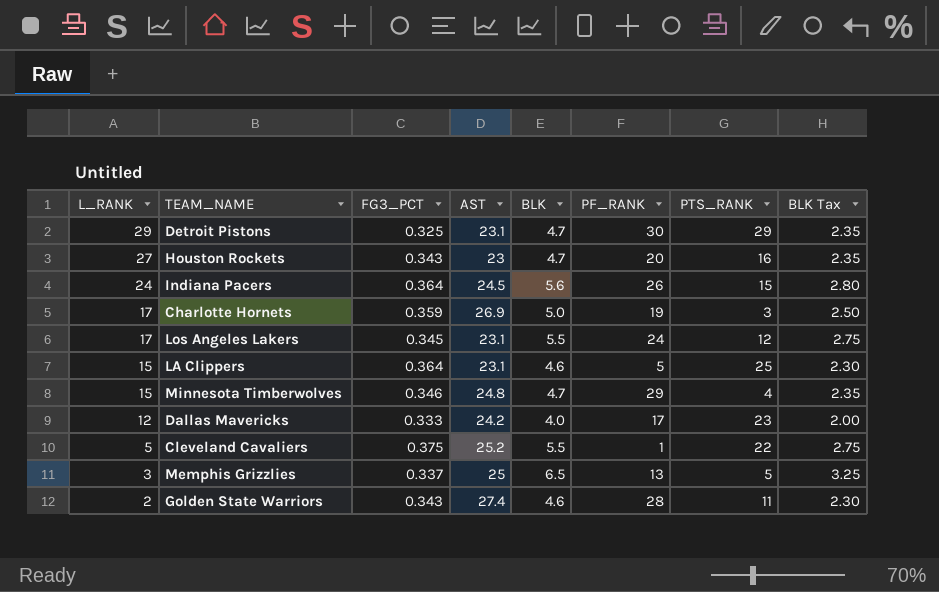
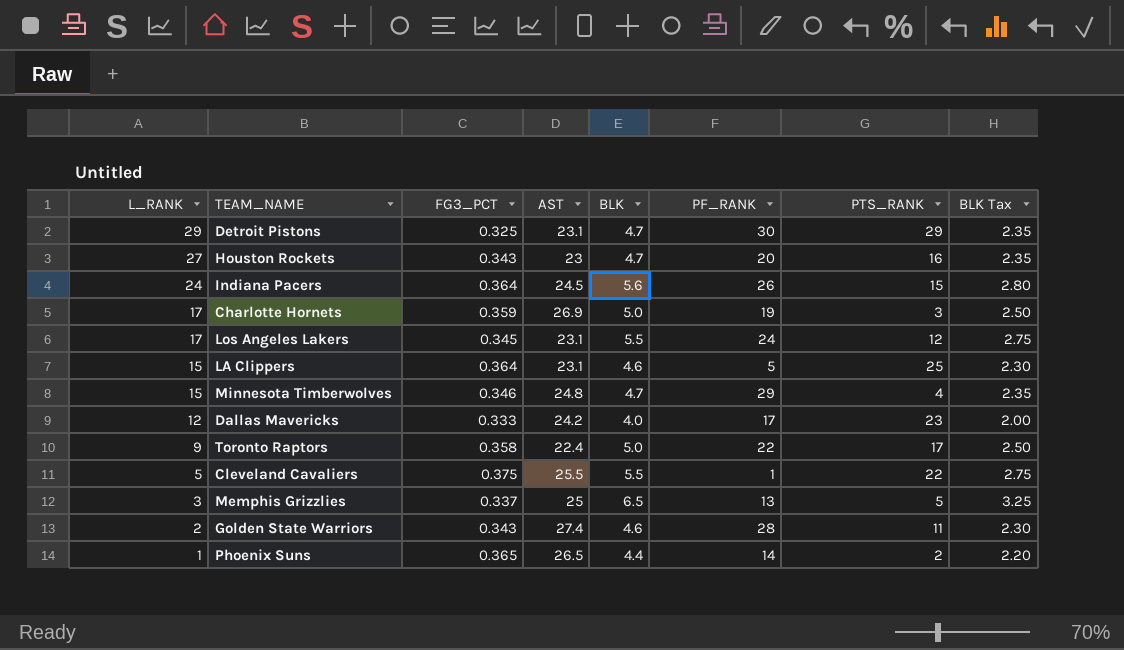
row Toronto Raptors: none -> 9 | 0.358 | 22.4 | 5.0 | 22 | 17 | 2.50
Cleveland Cavaliers | AST: 25.2 -> 25.5
row Phoenix Suns: none -> 1 | 0.365 | 26.5 | 4.4 | 14 | 2 | 2.20

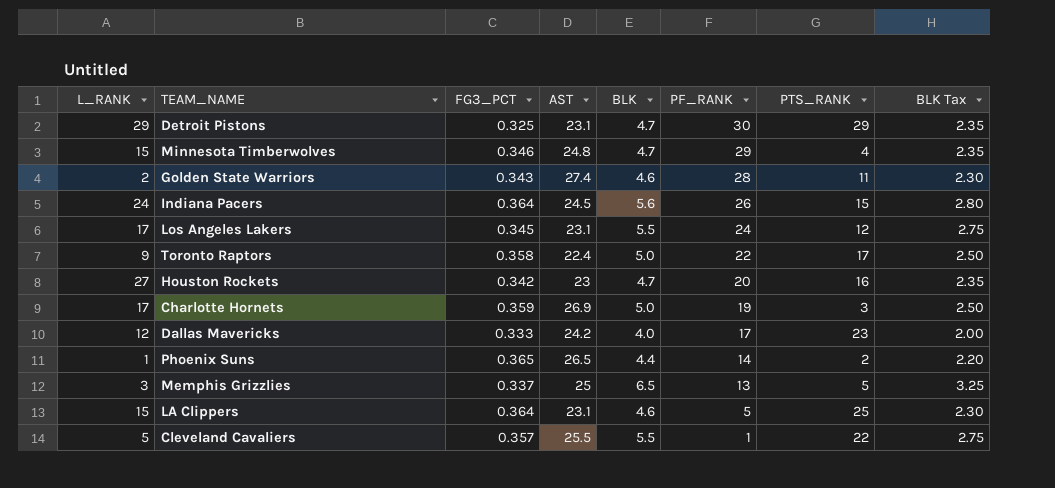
row order: L_RANK descending -> PF_RANK descending
Houston Rockets | FG3_PCT: 0.343 -> 0.342
Cleveland Cavaliers | FG3_PCT: 0.375 -> 0.357

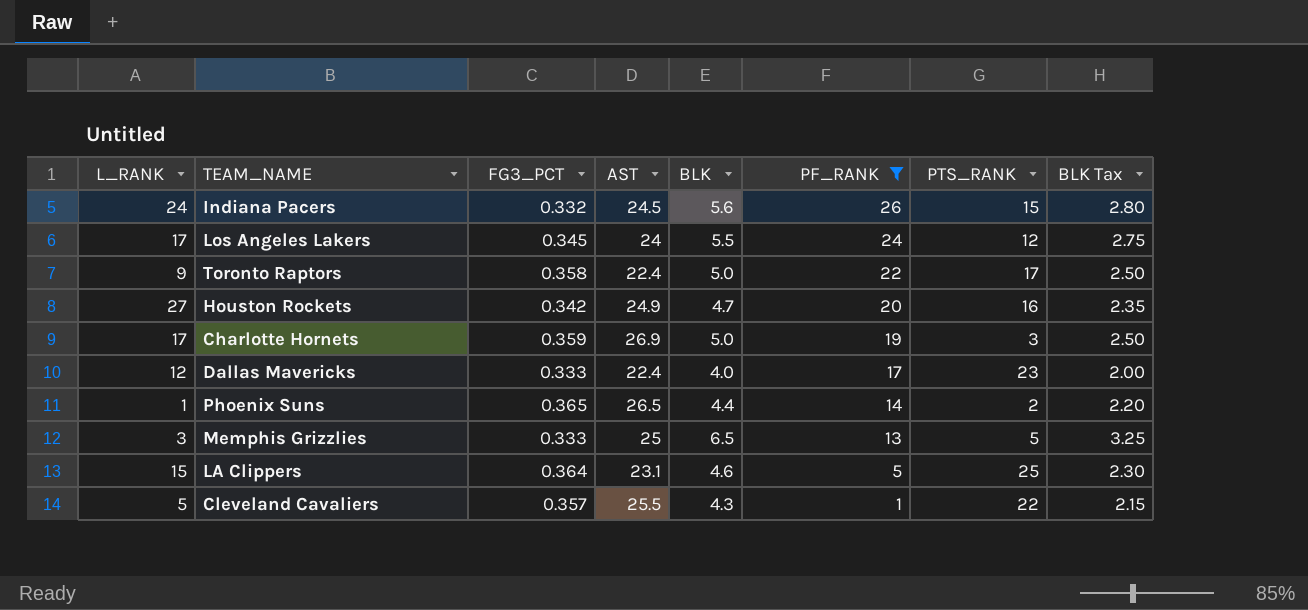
filter: none -> PF_RANK <= 26
Indiana Pacers | FG3_PCT: 0.364 -> 0.332
Los Angeles Lakers | AST: 23.1 -> 24
Houston Rockets | AST: 23 -> 24.9
Dallas Mavericks | AST: 24.2 -> 22.4
Memphis Grizzlies | FG3_PCT: 0.337 -> 0.333
Cleveland Cavaliers | BLK: 5.5 -> 4.3
Cleveland Cavaliers | BLK Tax: 2.75 -> 2.15

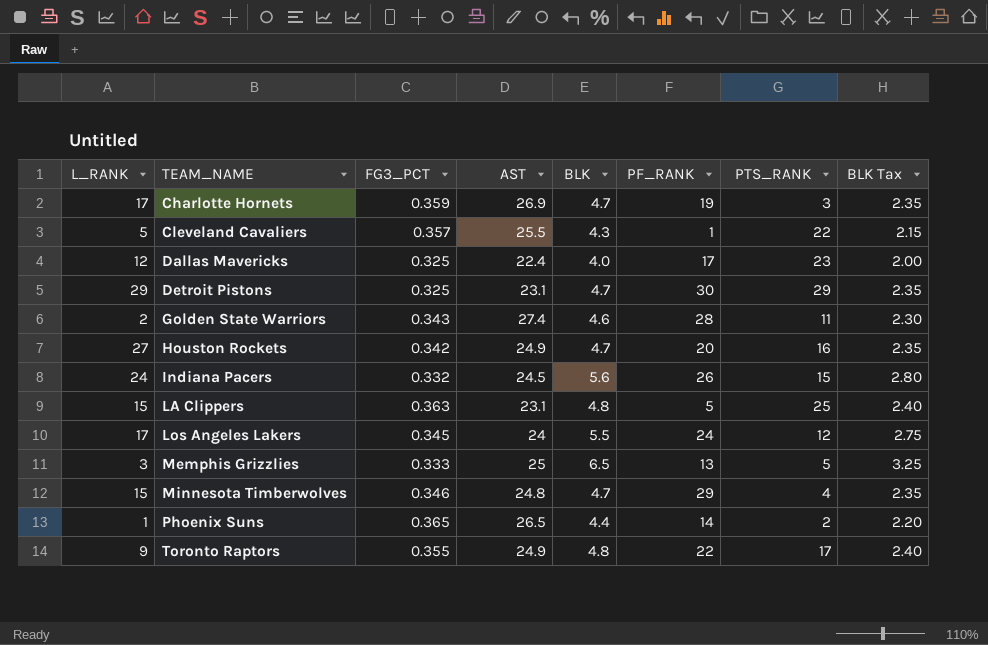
filter: PF_RANK <= 26 -> none
row order: PF_RANK descending -> TEAM_NAME ascending
Charlotte Hornets | BLK: 5.0 -> 4.7
Charlotte Hornets | BLK Tax: 2.50 -> 2.35
Dallas Mavericks | FG3_PCT: 0.333 -> 0.325
LA Clippers | FG3_PCT: 0.364 -> 0.363
LA Clippers | BLK: 4.6 -> 4.8
LA Clippers | BLK Tax: 2.30 -> 2.40
Toronto Raptors | FG3_PCT: 0.358 -> 0.355
Toronto Raptors | AST: 22.4 -> 24.9
Toronto Raptors | BLK: 5.0 -> 4.8
Toronto Raptors | BLK Tax: 2.50 -> 2.40

